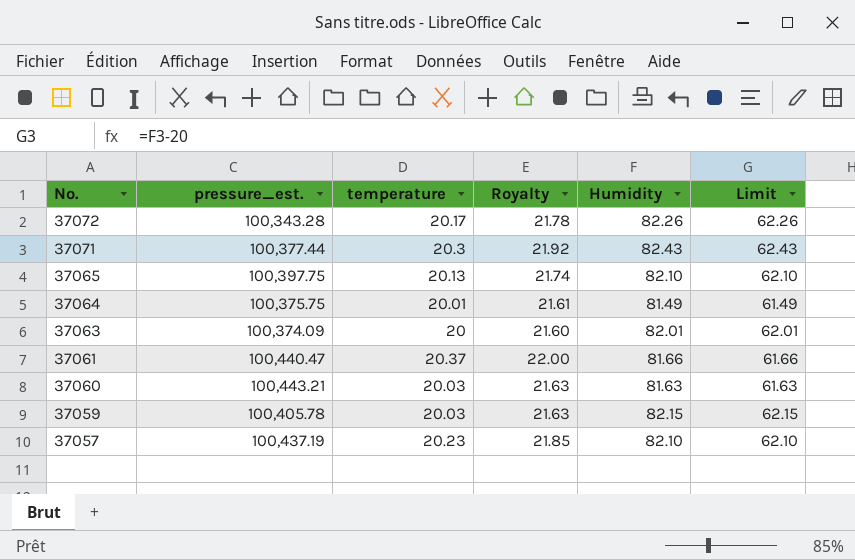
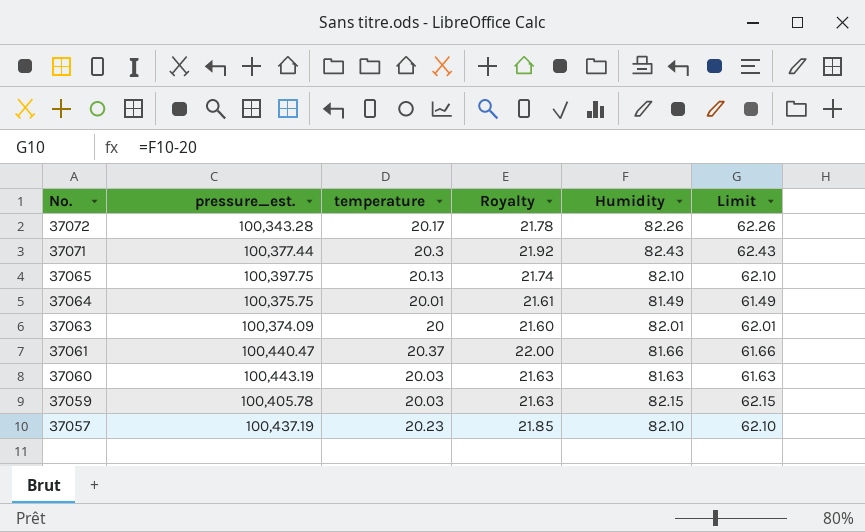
37060 | pressure_est.: 100,443.21 -> 100,443.19

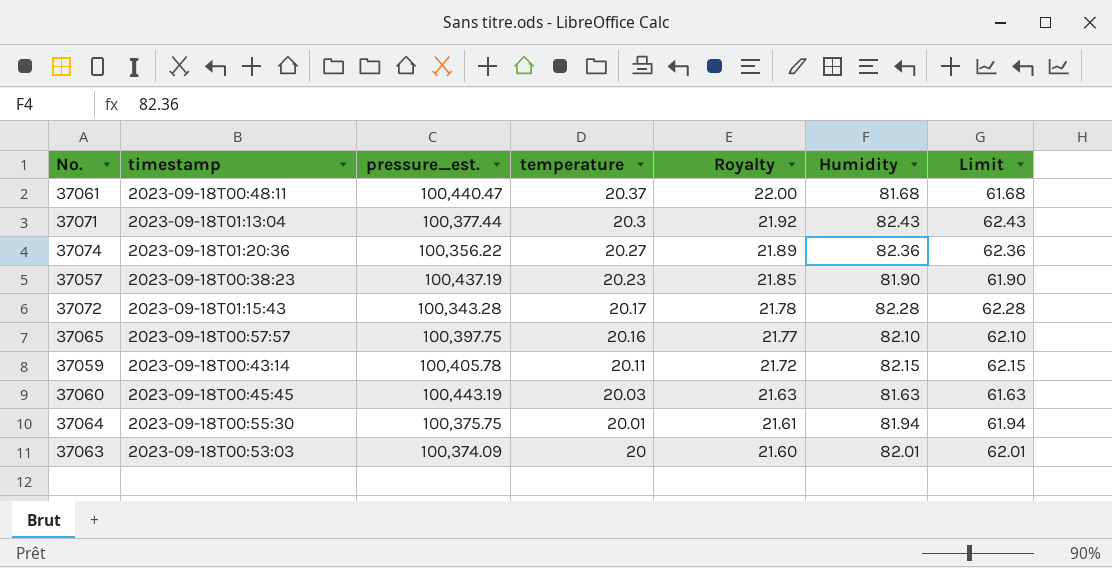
row order: No. descending -> temperature descending
column timestamp | position: none -> 2
37061 | Humidity: 81.66 -> 81.68
37061 | Limit: 61.66 -> 61.68
row 37074: none -> 2023-09-18T01:20:36 | 100,356.22 | 20.27 | 21.89 | 82.36 | 62.36
37057 | Humidity: 82.10 -> 81.90
37057 | Limit: 62.10 -> 61.90
37072 | Humidity: 82.26 -> 82.28
37072 | Limit: 62.26 -> 62.28
37065 | temperature: 20.13 -> 20.16
37065 | Royalty: 21.74 -> 21.77
37059 | temperature: 20.03 -> 20.11
37059 | Royalty: 21.63 -> 21.72
37064 | Humidity: 81.49 -> 81.94
37064 | Limit: 61.49 -> 61.94

